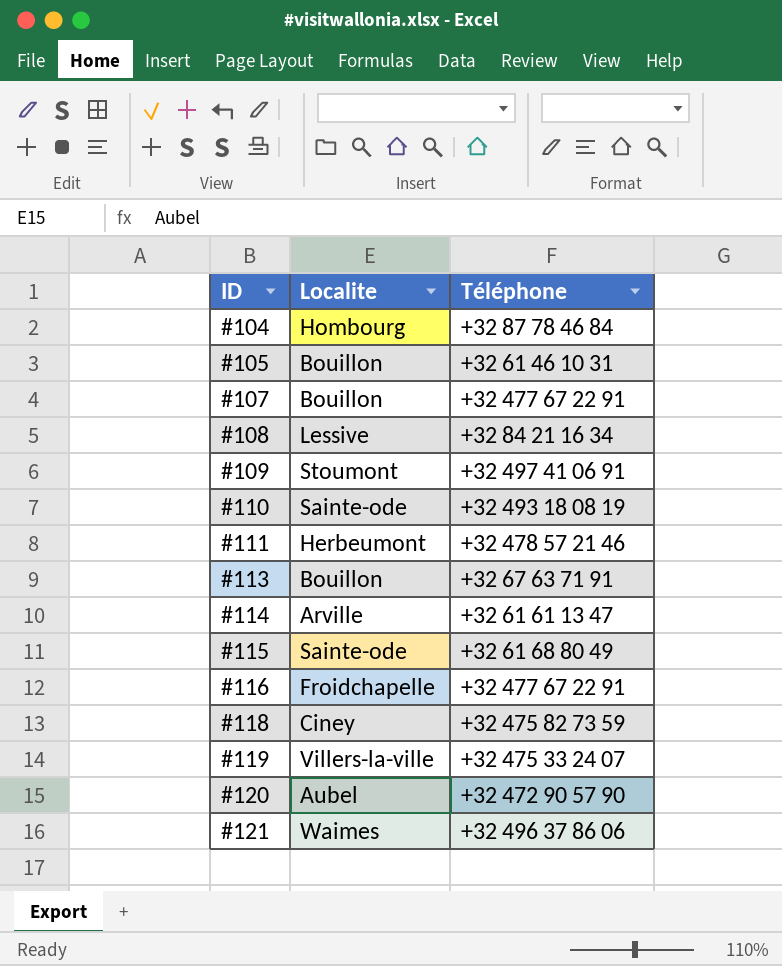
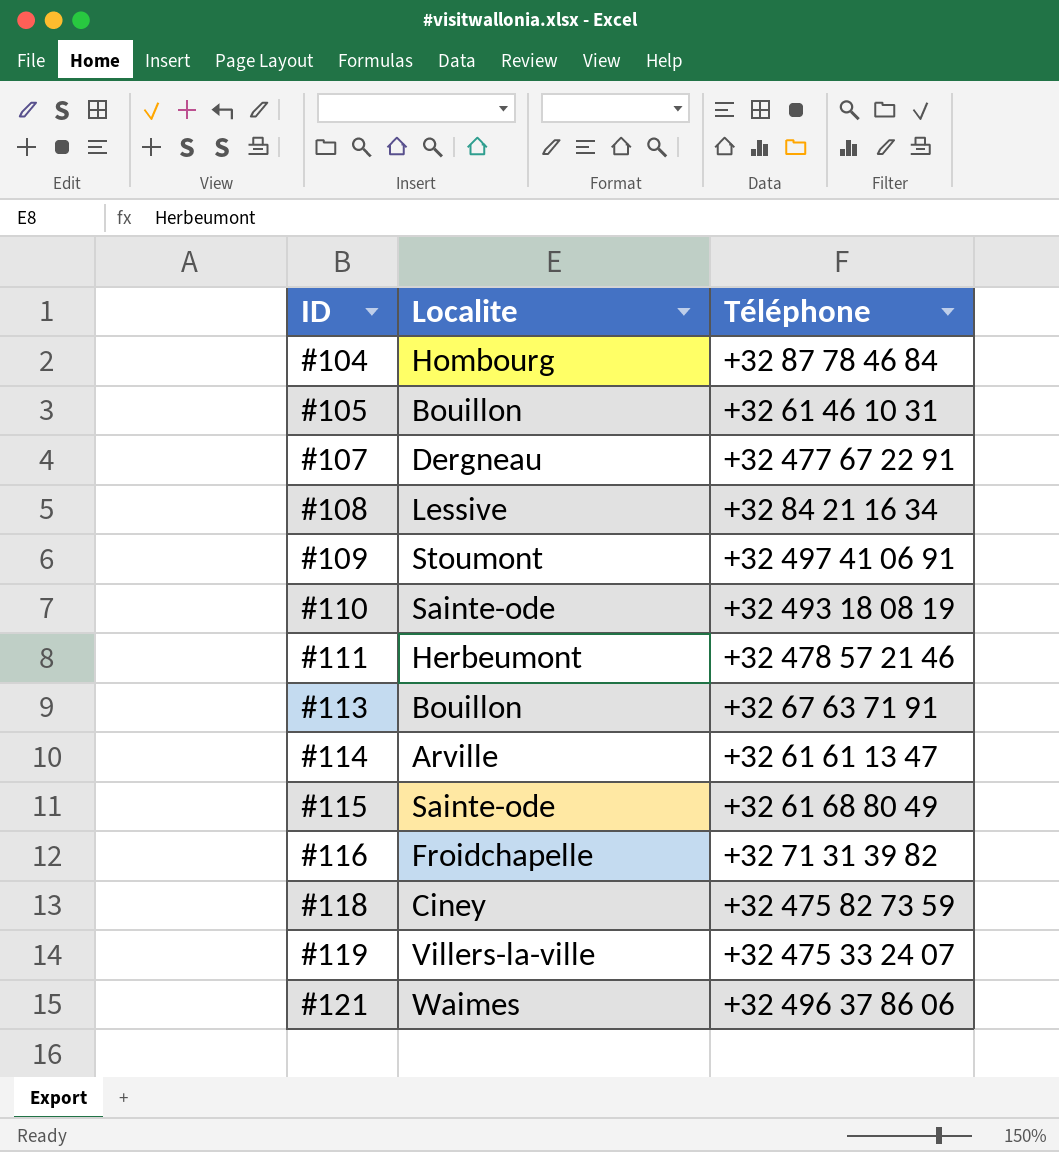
row #120: Aubel | +32 472 90 57 90 -> none
#107 | Localite: Bouillon -> Dergneau
#116 | Téléphone: +32 477 67 22 91 -> +32 71 31 39 82

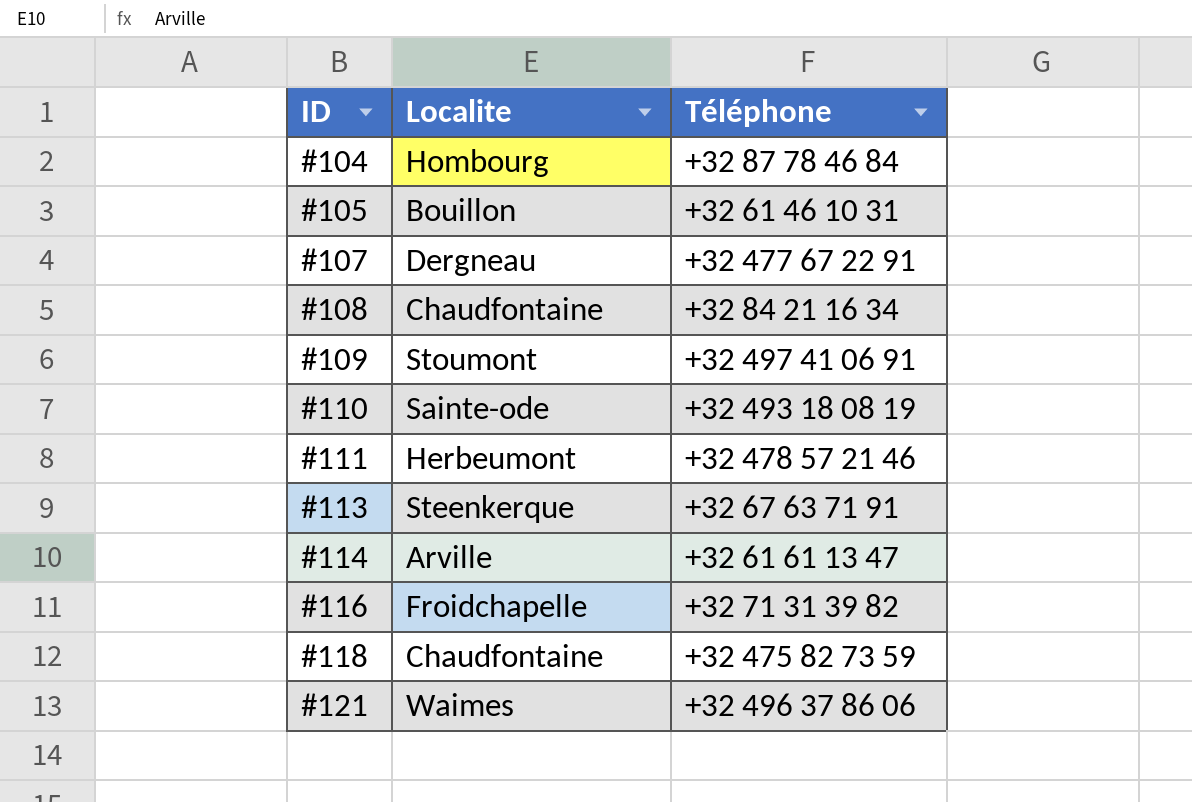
row #115: Sainte-ode | +32 61 68 80 49 -> none
row #119: Villers-la-ville | +32 475 33 24 07 -> none
#108 | Localite: Lessive -> Chaudfontaine
#113 | Localite: Bouillon -> Steenkerque
#118 | Localite: Ciney -> Chaudfontaine

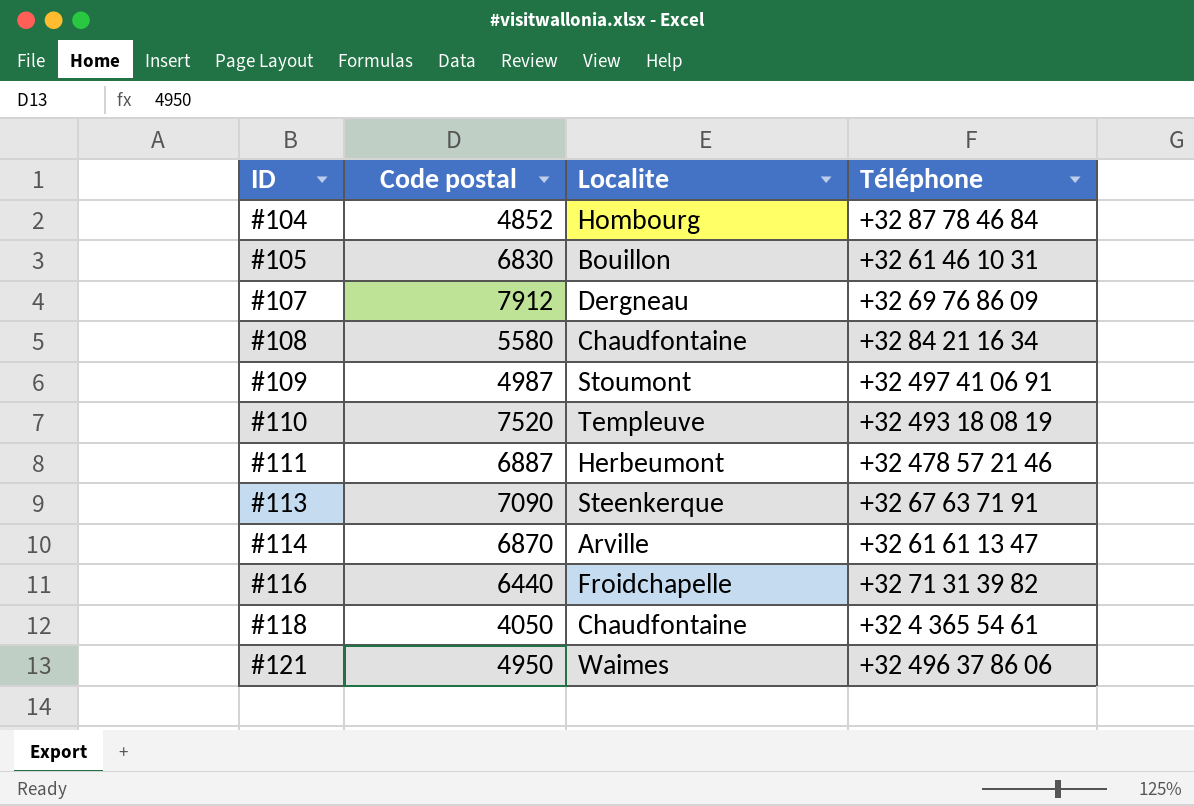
column Code postal | position: none -> 2
#107 | Téléphone: +32 477 67 22 91 -> +32 69 76 86 09
#110 | Localite: Sainte-ode -> Templeuve
#118 | Téléphone: +32 475 82 73 59 -> +32 4 365 54 61

